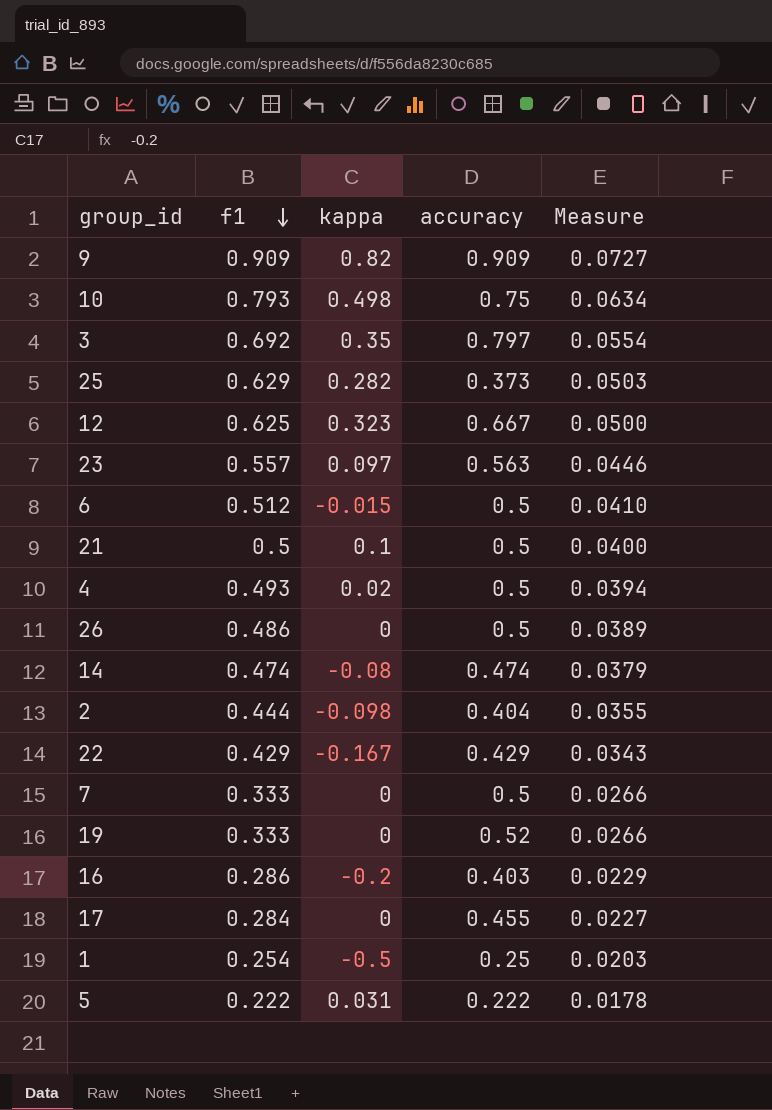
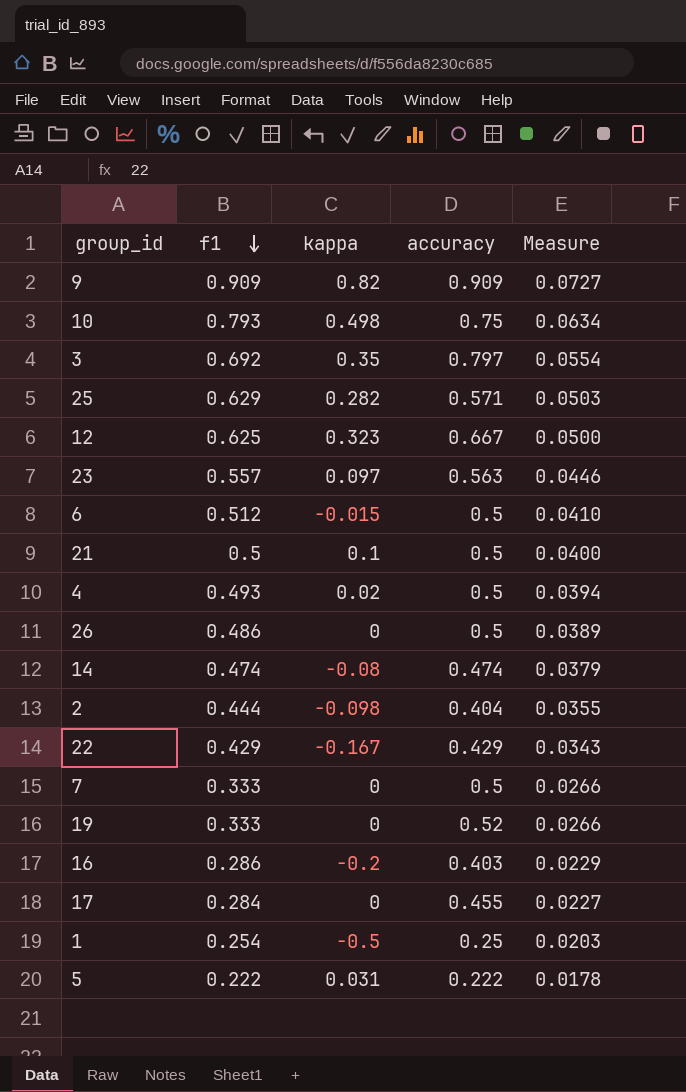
25 | accuracy: 0.373 -> 0.571

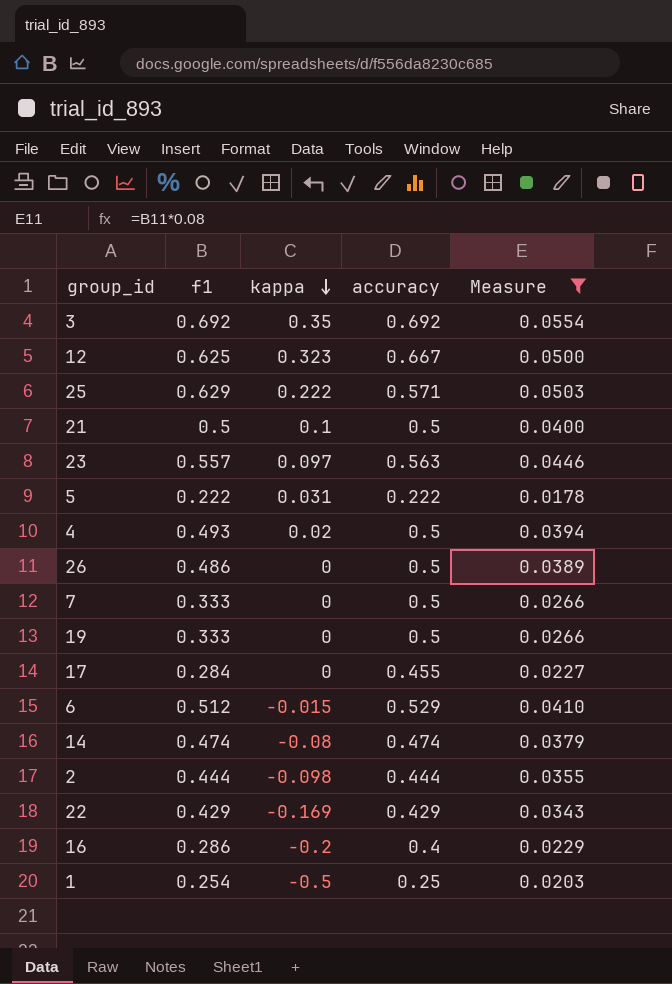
filter: none -> Measure <= 0.0554
row order: f1 descending -> kappa descending
3 | accuracy: 0.797 -> 0.692
25 | kappa: 0.282 -> 0.222
19 | accuracy: 0.52 -> 0.5
6 | accuracy: 0.5 -> 0.529
2 | accuracy: 0.404 -> 0.444
22 | kappa: -0.167 -> -0.169
16 | accuracy: 0.403 -> 0.4

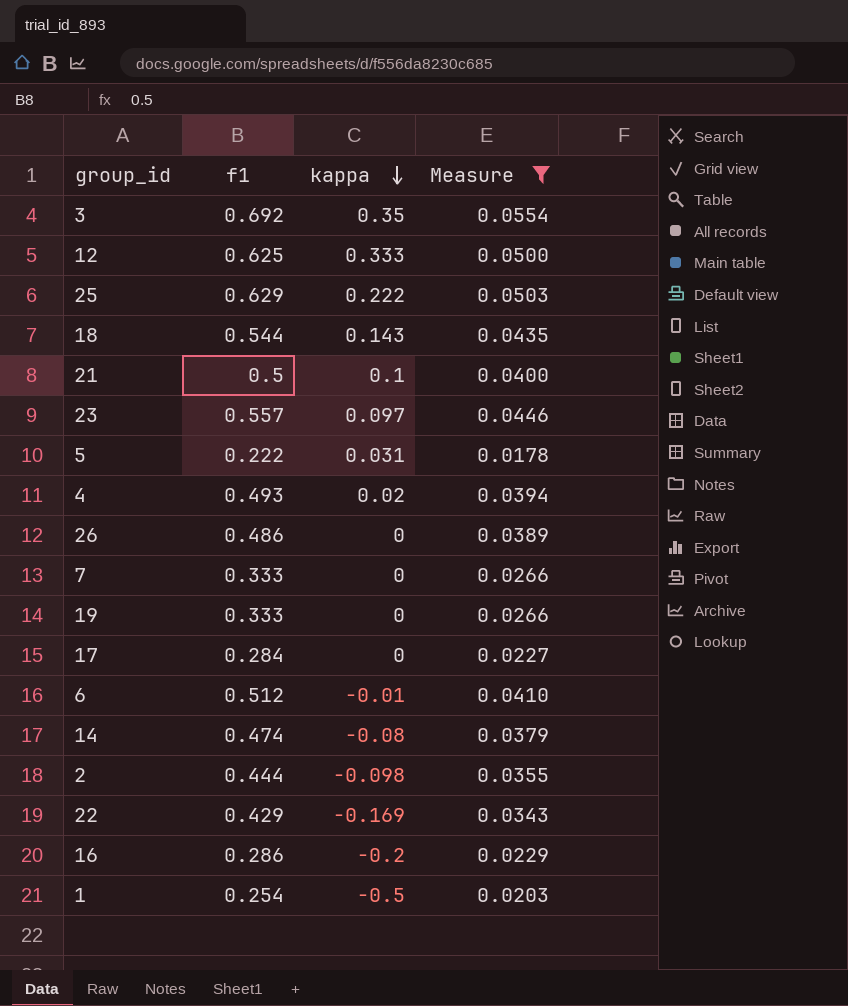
column accuracy | position: 4 -> none
12 | kappa: 0.323 -> 0.333
row 18: none -> 0.544 | 0.143 | 0.0435
6 | kappa: -0.015 -> -0.01

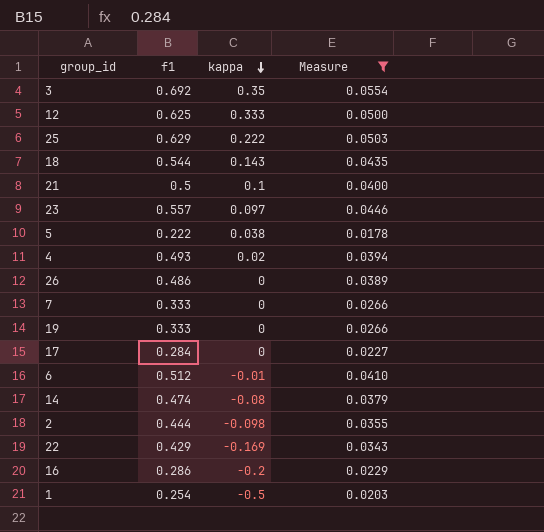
5 | kappa: 0.031 -> 0.038

